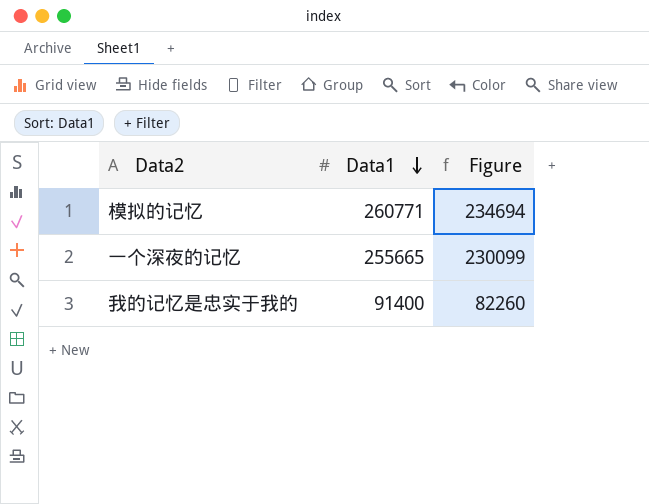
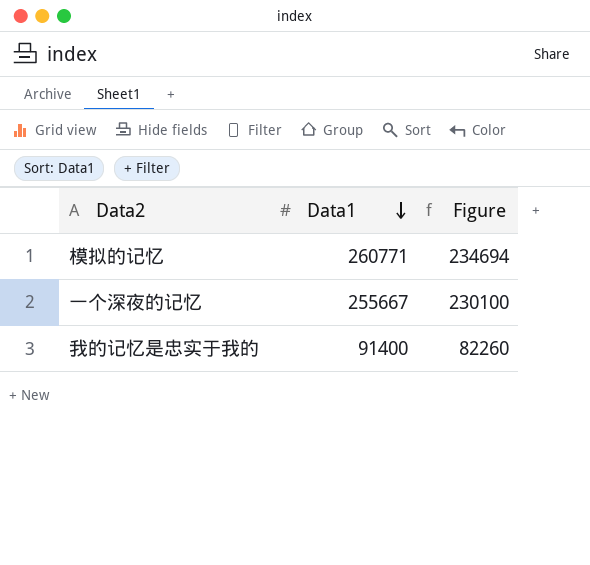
一个深夜的记忆 | Data1: 255665 -> 255667
一个深夜的记忆 | Figure: 230099 -> 230100

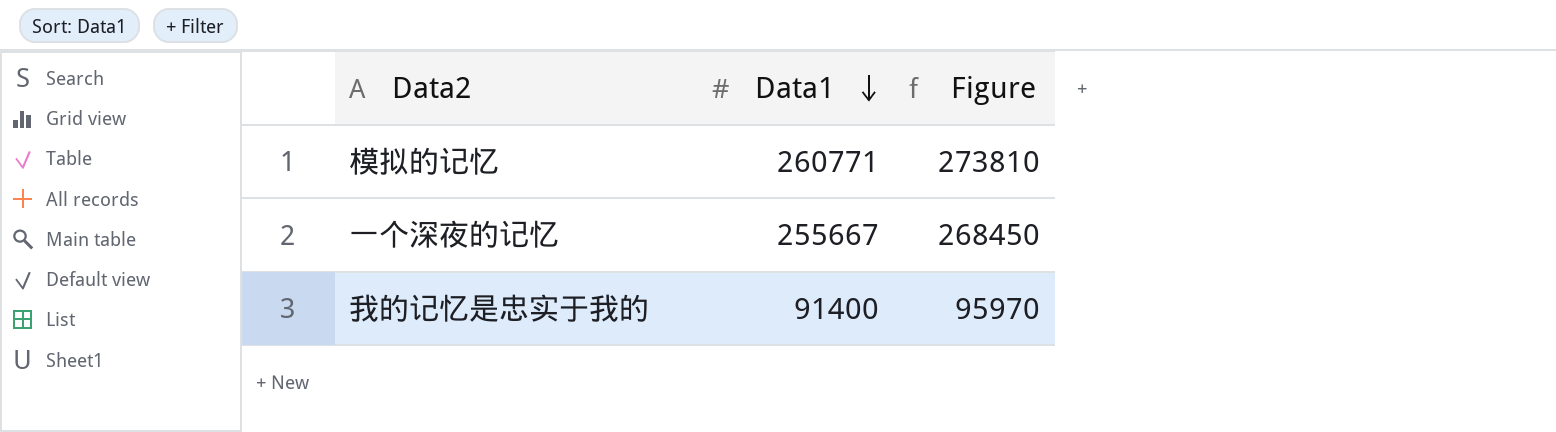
column Figure | formula: [Data1] * 0.9 -> [Data1] * 1.05

